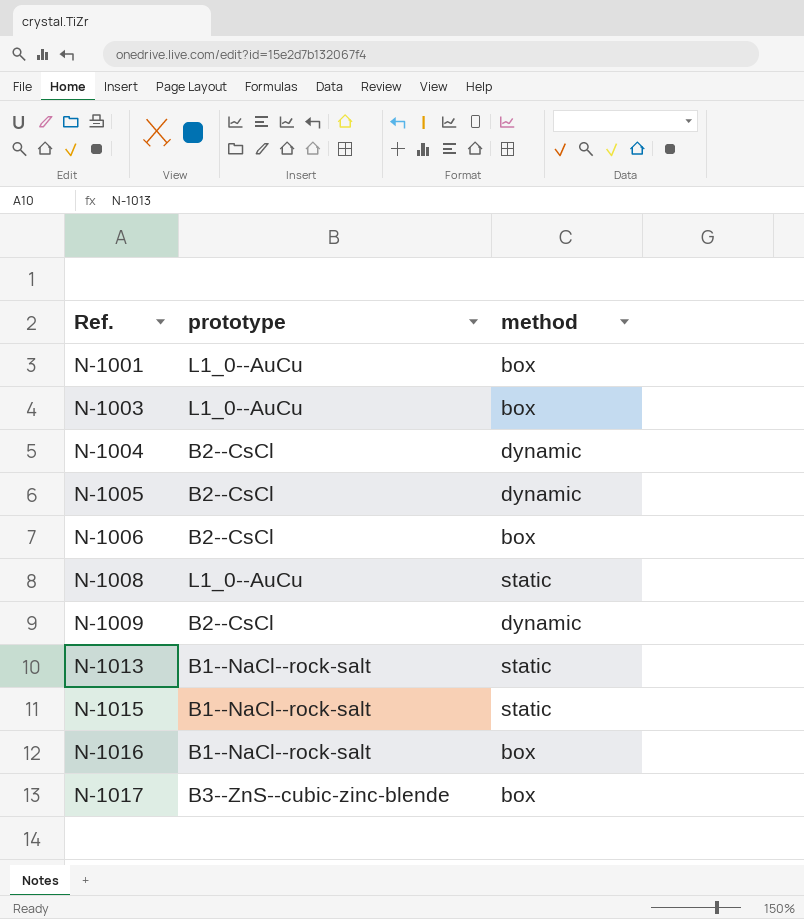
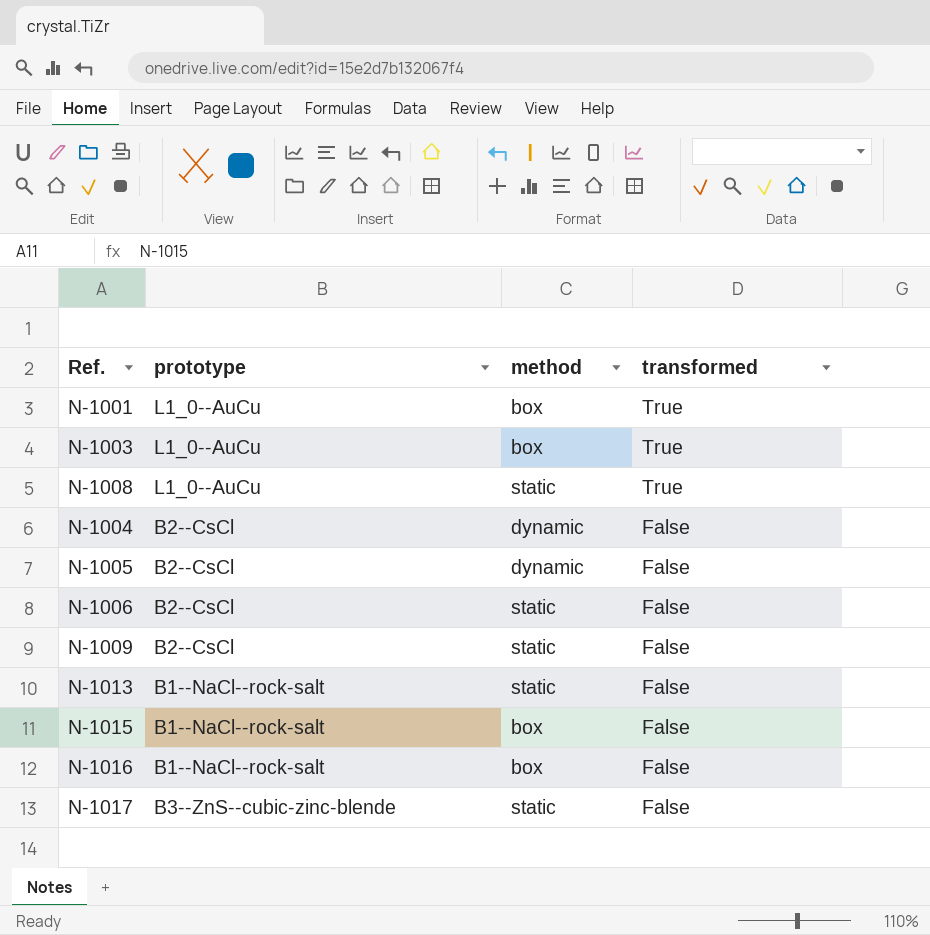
row order: Ref. ascending -> transformed descending
column transformed | position: none -> 4
N-1006 | method: box -> static
N-1009 | method: dynamic -> static
N-1015 | method: static -> box
N-1017 | method: box -> static

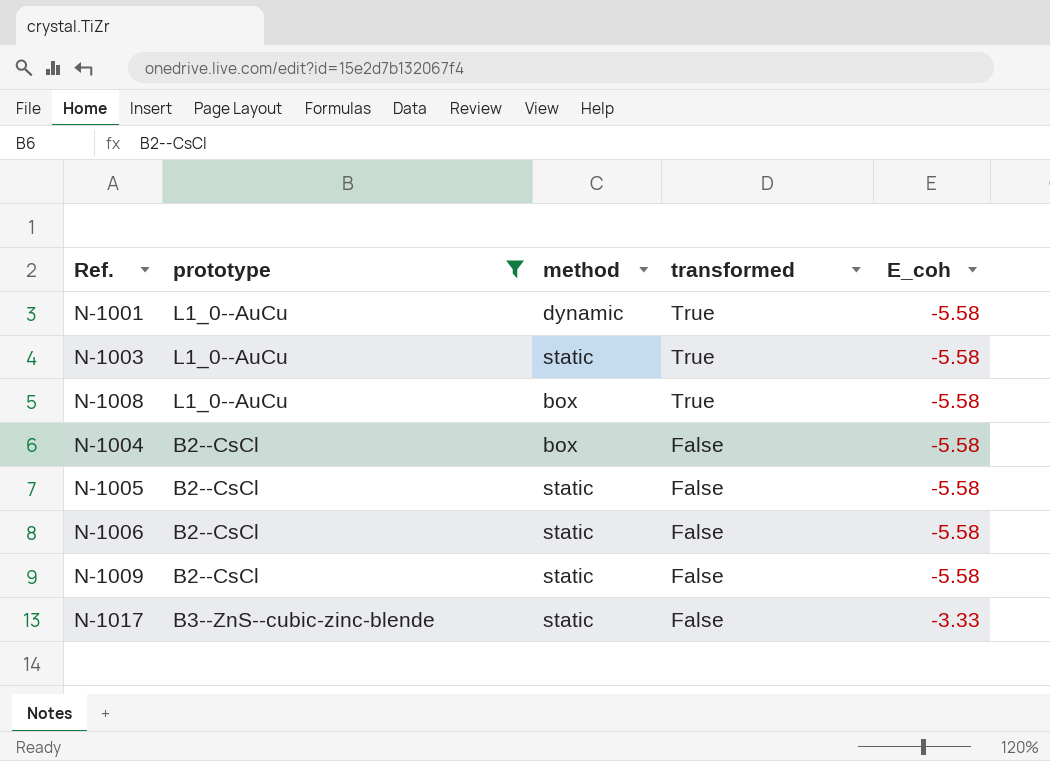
filter: none -> prototype != B1--NaCl--rock-salt
column E_coh | position: none -> 5
N-1001 | method: box -> dynamic
N-1003 | method: box -> static
N-1008 | method: static -> box
N-1004 | method: dynamic -> box
N-1005 | method: dynamic -> static

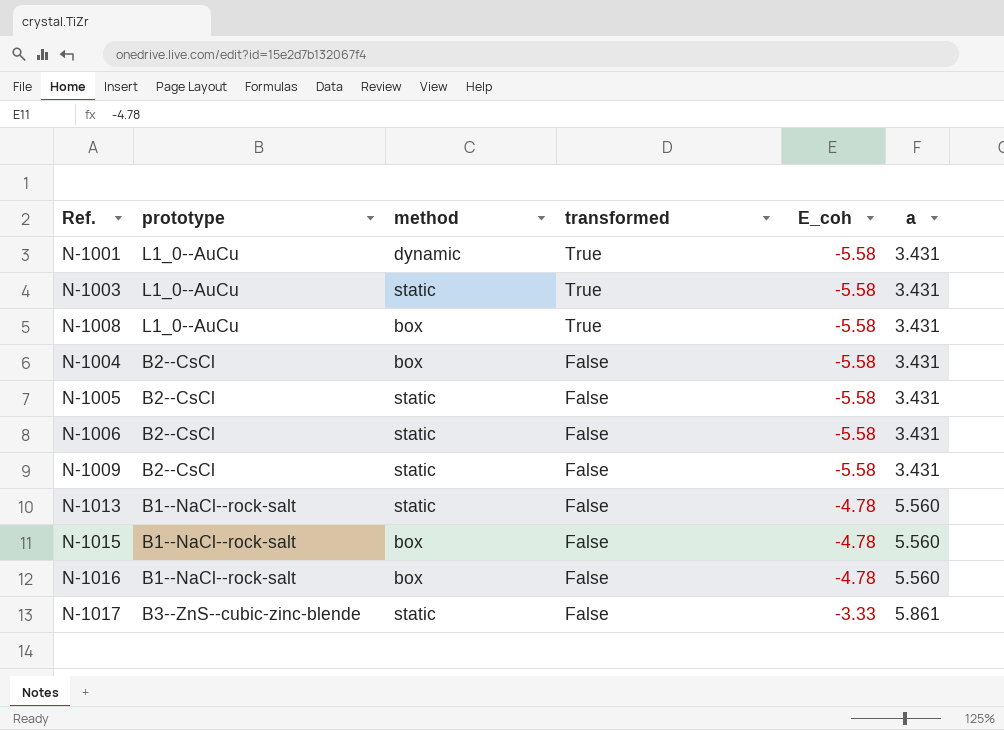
filter: prototype != B1--NaCl--rock-salt -> none
column a | position: none -> 6

